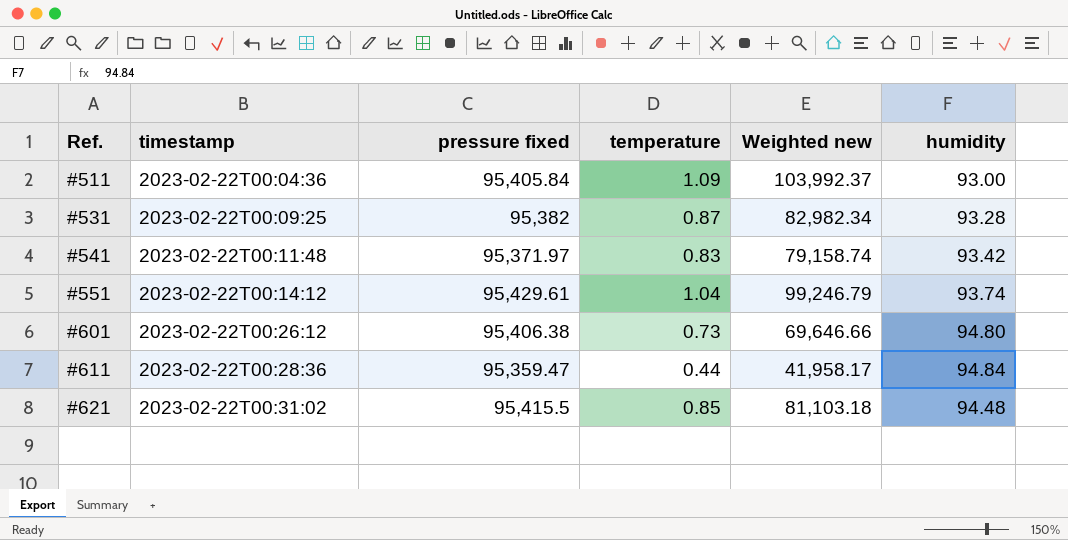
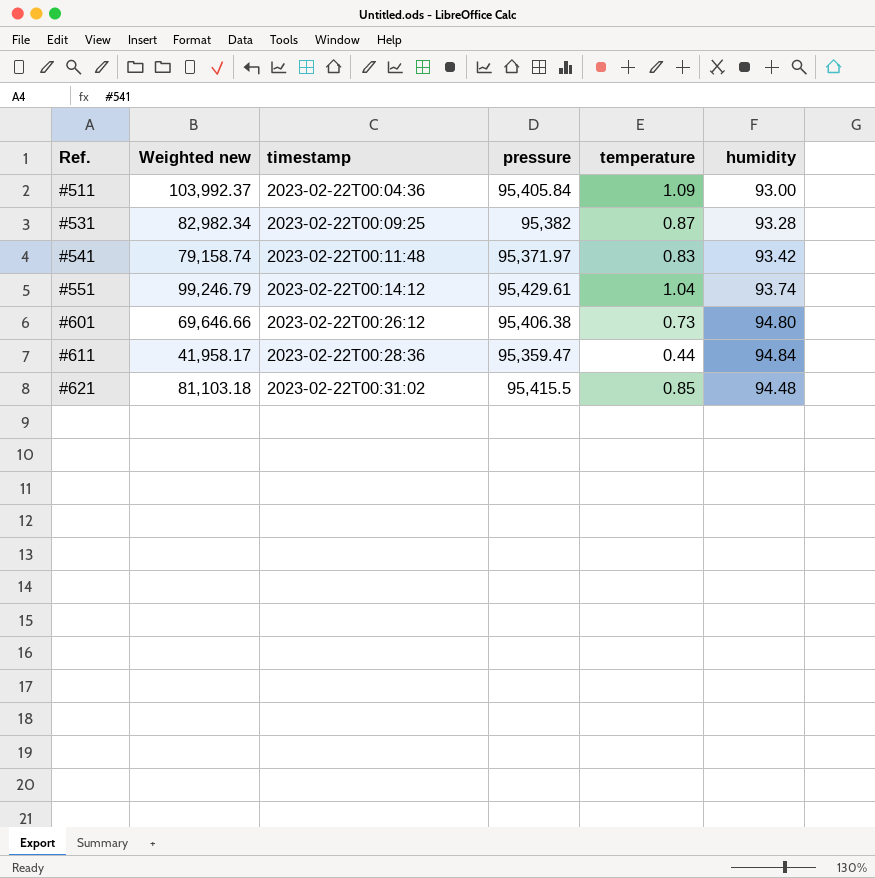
column Weighted new | position: 5 -> 2
column name: pressure fixed -> pressure

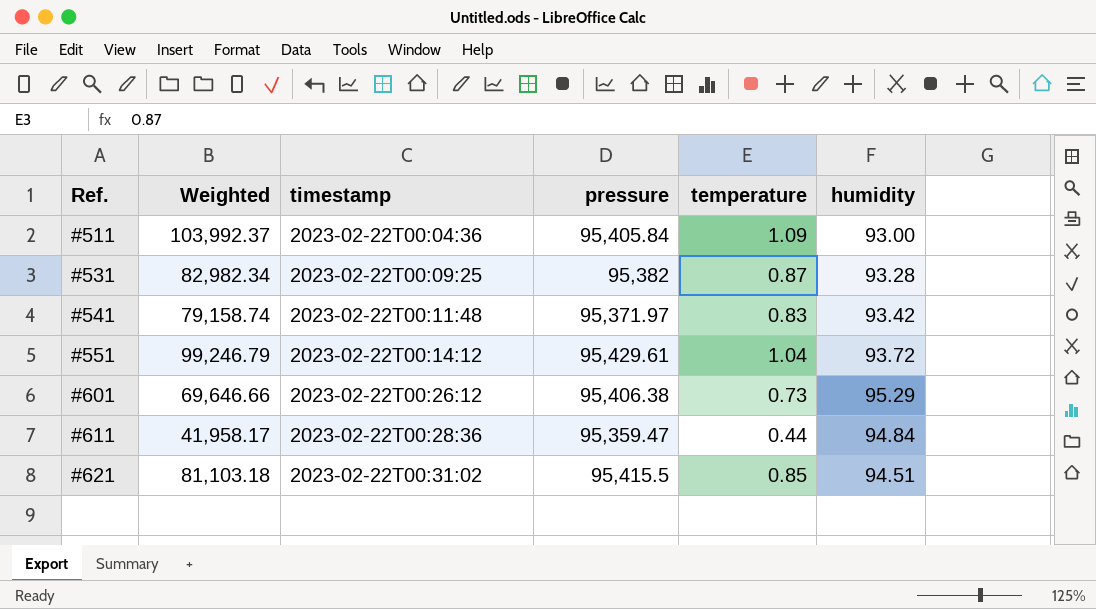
column name: Weighted new -> Weighted
#551 | humidity: 93.74 -> 93.72
#601 | humidity: 94.80 -> 95.29
#621 | humidity: 94.48 -> 94.51

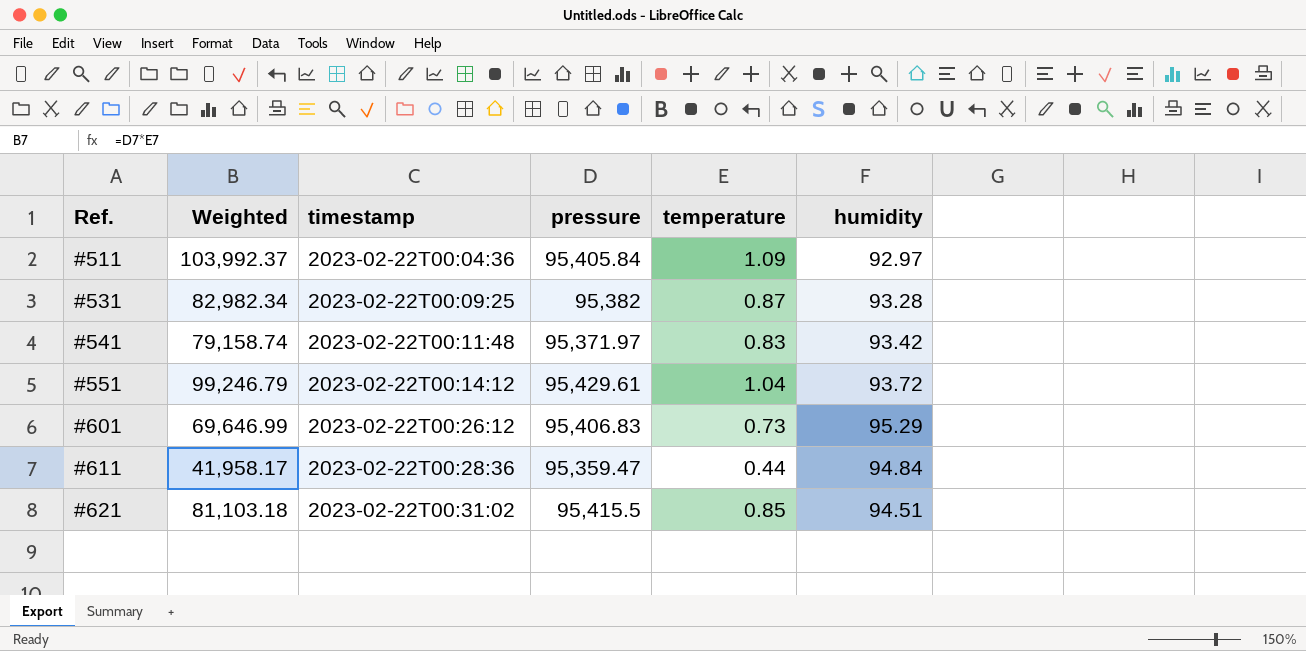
#511 | humidity: 93.00 -> 92.97
#601 | Weighted: 69,646.66 -> 69,646.99
#601 | pressure: 95,406.38 -> 95,406.83

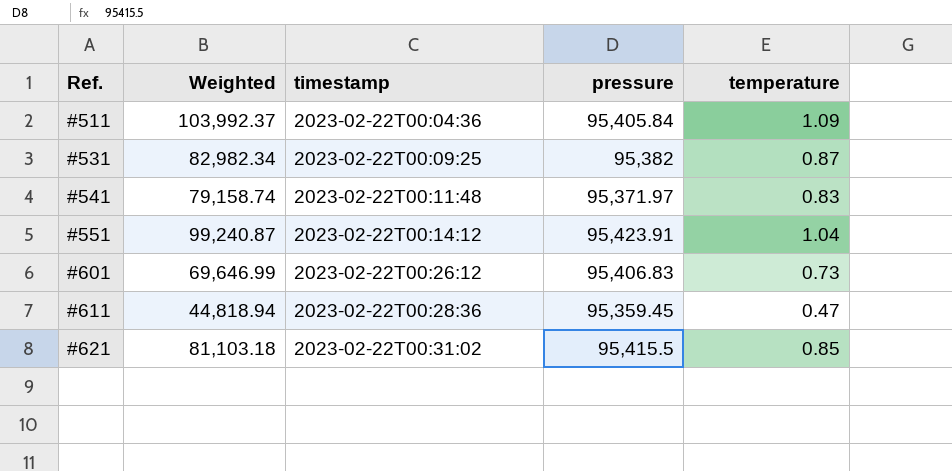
column humidity | position: 6 -> none
#551 | Weighted: 99,246.79 -> 99,240.87
#551 | pressure: 95,429.61 -> 95,423.91
#611 | Weighted: 41,958.17 -> 44,818.94
#611 | pressure: 95,359.47 -> 95,359.45
#611 | temperature: 0.44 -> 0.47

